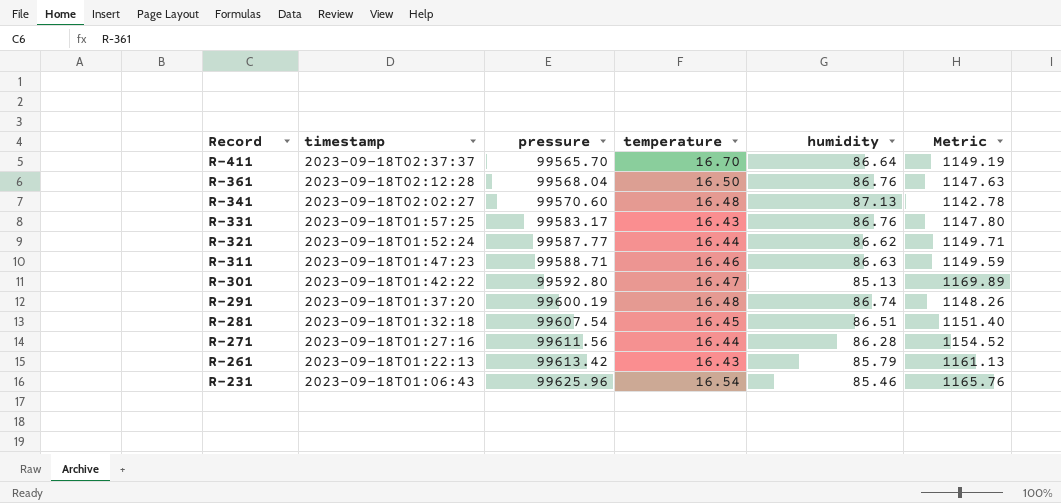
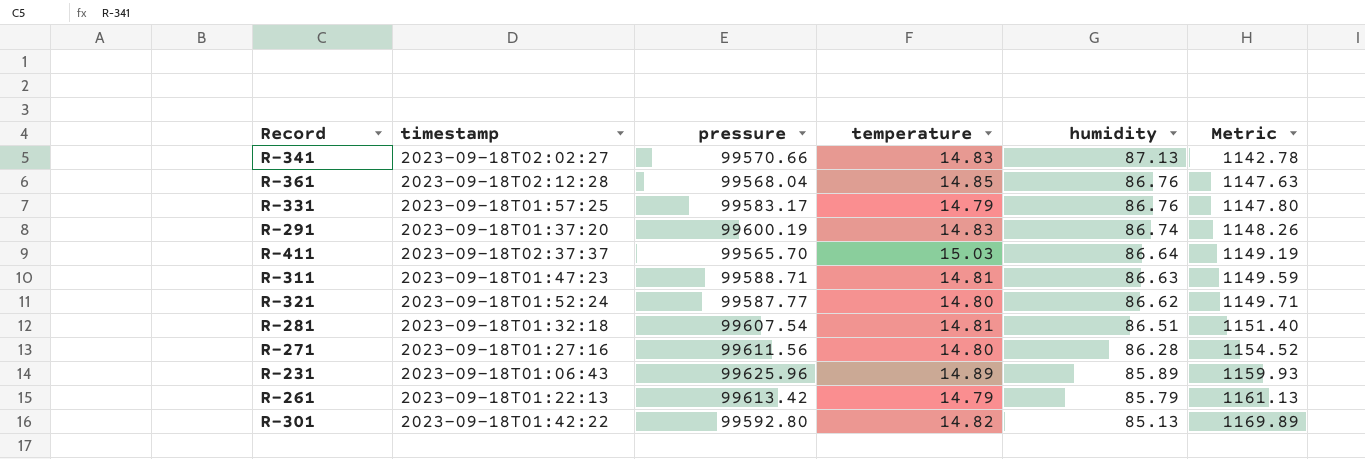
row order: Record descending -> humidity descending
R-341 | pressure: 99570.60 -> 99570.66
R-341 | temperature: 16.48 -> 14.83
R-361 | temperature: 16.50 -> 14.85
R-331 | temperature: 16.43 -> 14.79
R-291 | temperature: 16.48 -> 14.83
R-411 | temperature: 16.70 -> 15.03
R-311 | temperature: 16.46 -> 14.81
R-321 | temperature: 16.44 -> 14.80
R-281 | temperature: 16.45 -> 14.81
R-271 | temperature: 16.44 -> 14.80
R-231 | temperature: 16.54 -> 14.89
R-231 | humidity: 85.46 -> 85.89
R-231 | Metric: 1165.76 -> 1159.93
R-261 | temperature: 16.43 -> 14.79
R-301 | temperature: 16.47 -> 14.82

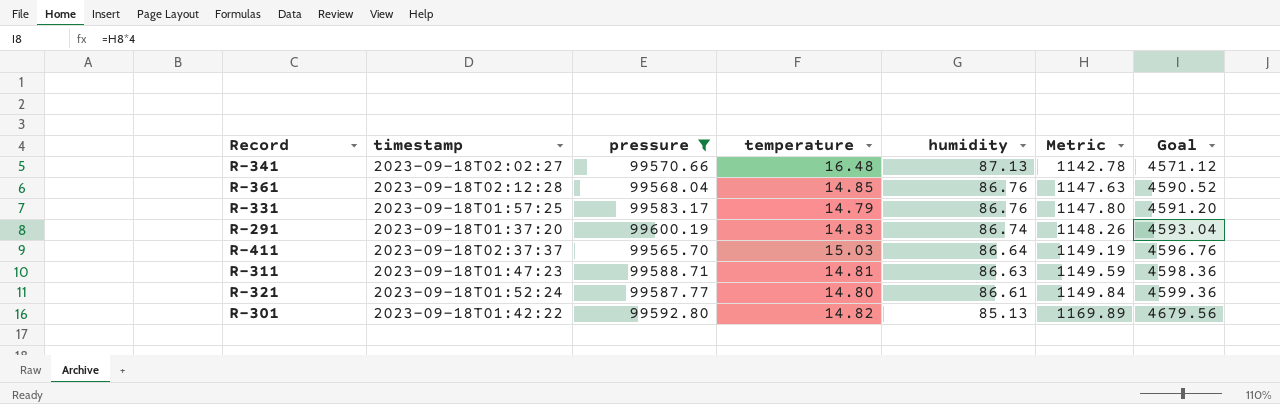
filter: none -> pressure <= 99600.19
column Goal | formula: none -> [Metric] * 4
R-341 | temperature: 14.83 -> 16.48
R-321 | humidity: 86.62 -> 86.61
R-321 | Metric: 1149.71 -> 1149.84

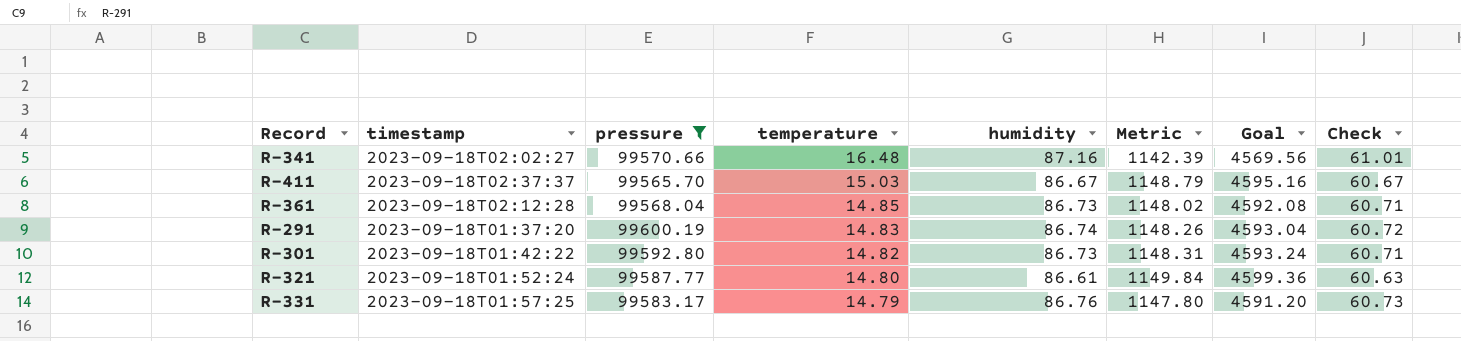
row order: humidity descending -> temperature descending
column Check | formula: none -> [humidity] * 0.7
row R-311: 2023-09-18T01:47:23 | 99588.71 | 14.81 | 86.63 | 1149.59 | 4598.36 -> none
R-341 | humidity: 87.13 -> 87.16
R-341 | Metric: 1142.78 -> 1142.39
R-341 | Goal: 4571.12 -> 4569.56
R-411 | humidity: 86.64 -> 86.67
R-411 | Metric: 1149.19 -> 1148.79
R-411 | Goal: 4596.76 -> 4595.16
R-361 | humidity: 86.76 -> 86.73
R-361 | Metric: 1147.63 -> 1148.02
R-361 | Goal: 4590.52 -> 4592.08
R-301 | humidity: 85.13 -> 86.73
R-301 | Metric: 1169.89 -> 1148.31
R-301 | Goal: 4679.56 -> 4593.24

